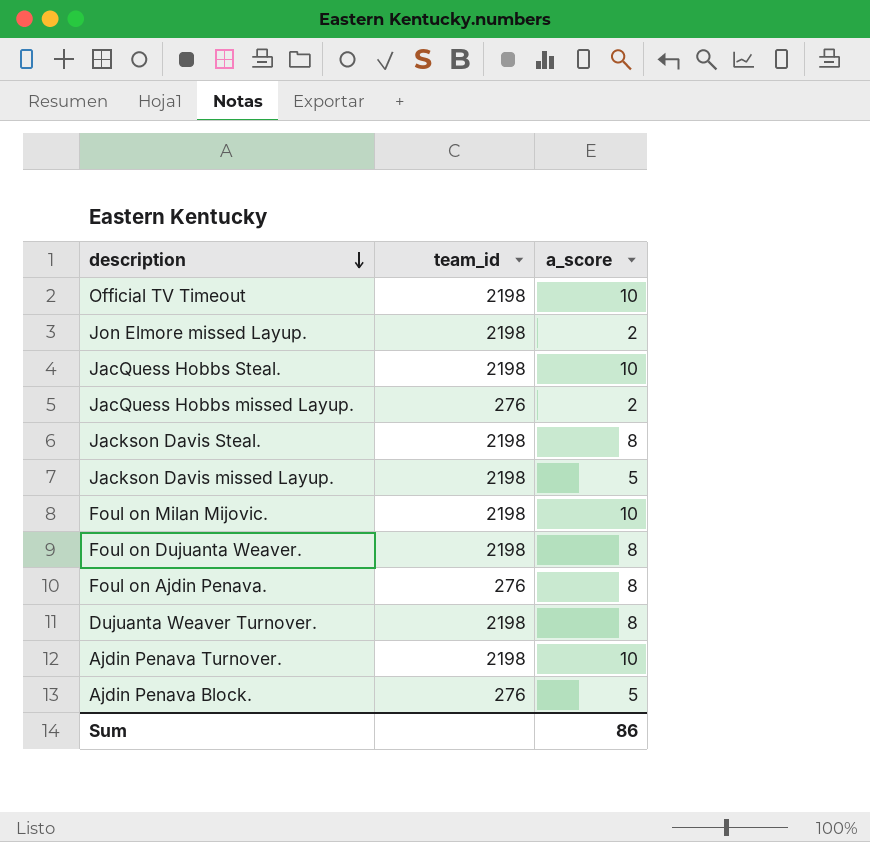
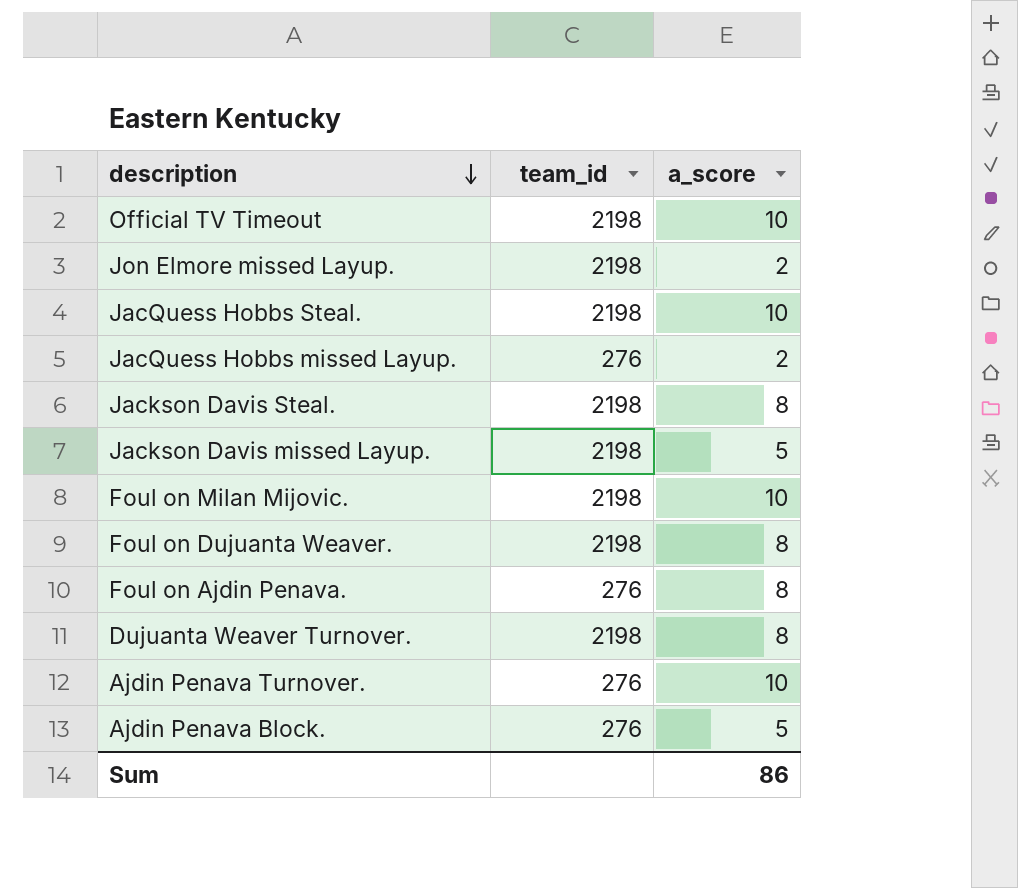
Ajdin Penava Turnover. | team_id: 2198 -> 276

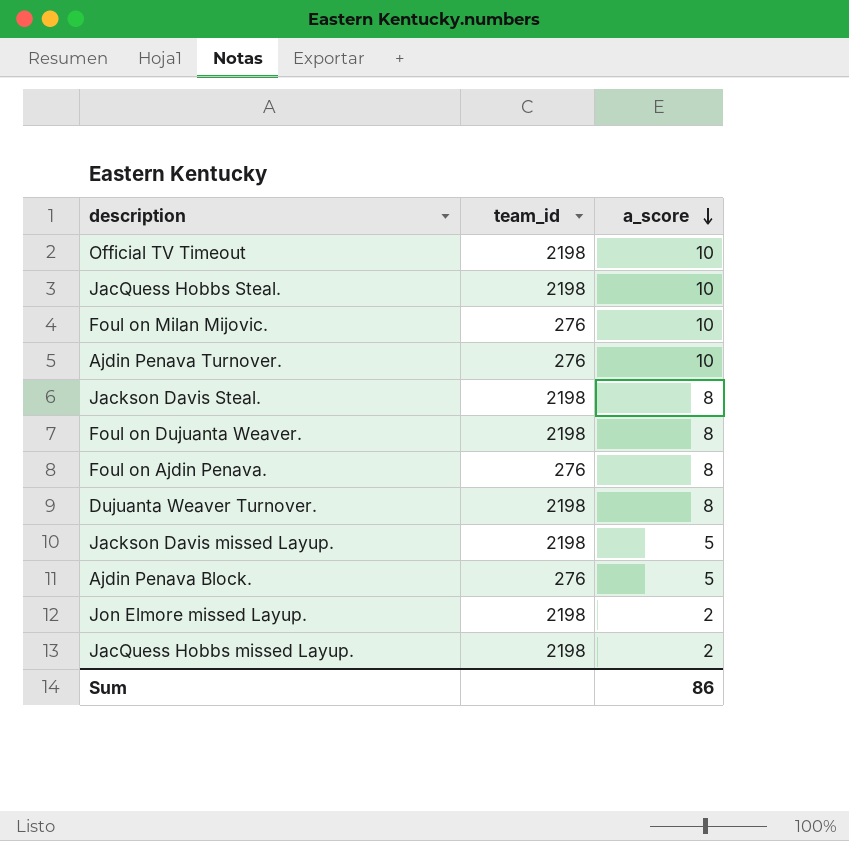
row order: description descending -> a_score descending
Foul on Milan Mijovic. | team_id: 2198 -> 276
JacQuess Hobbs missed Layup. | team_id: 276 -> 2198

